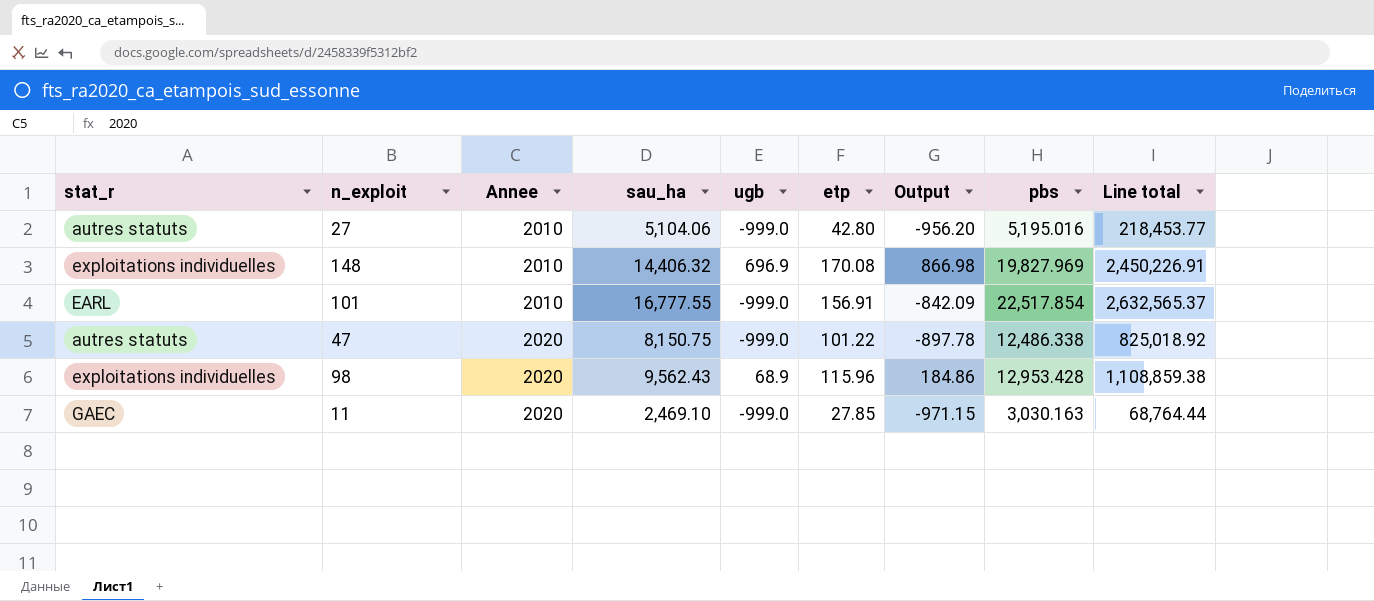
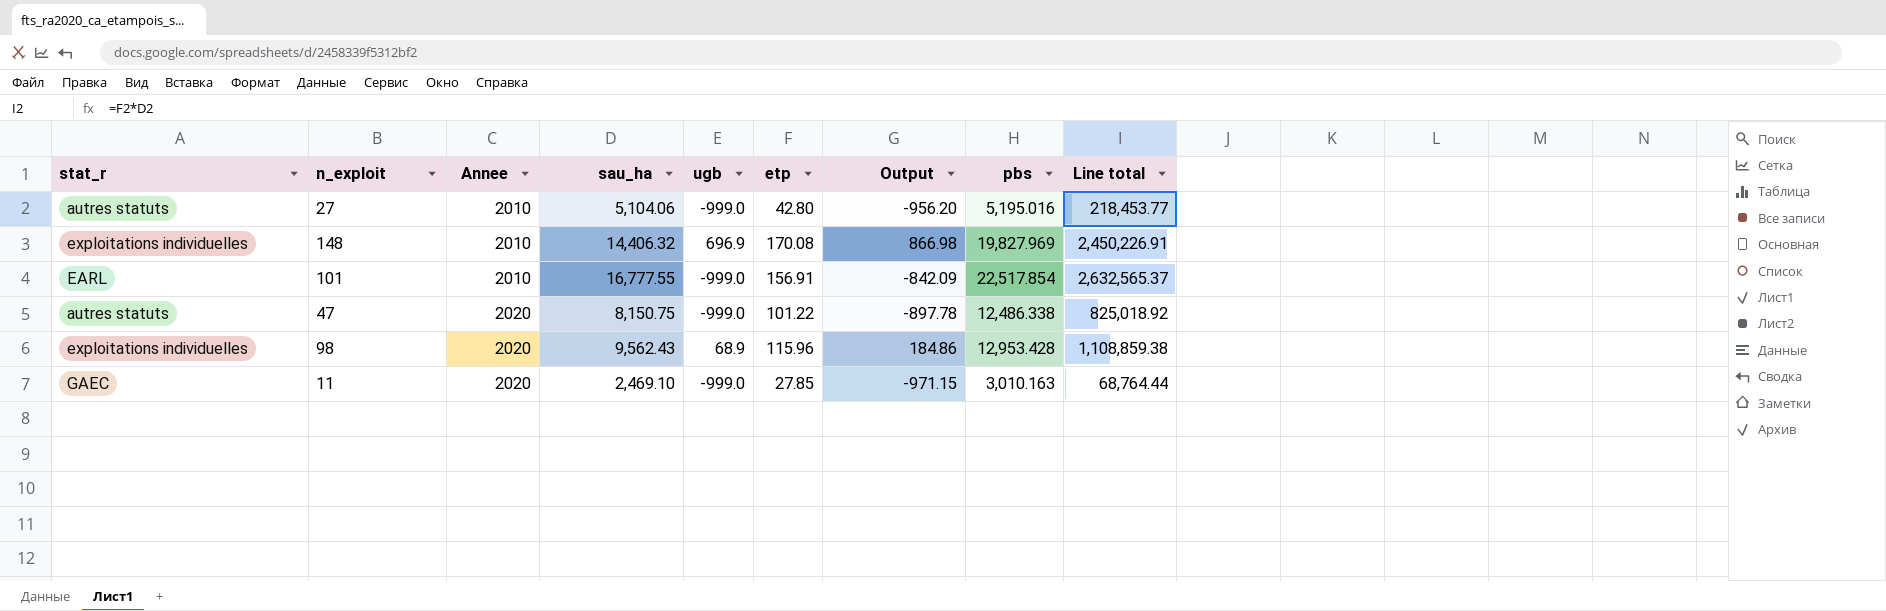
11 | pbs: 3,030.163 -> 3,010.163

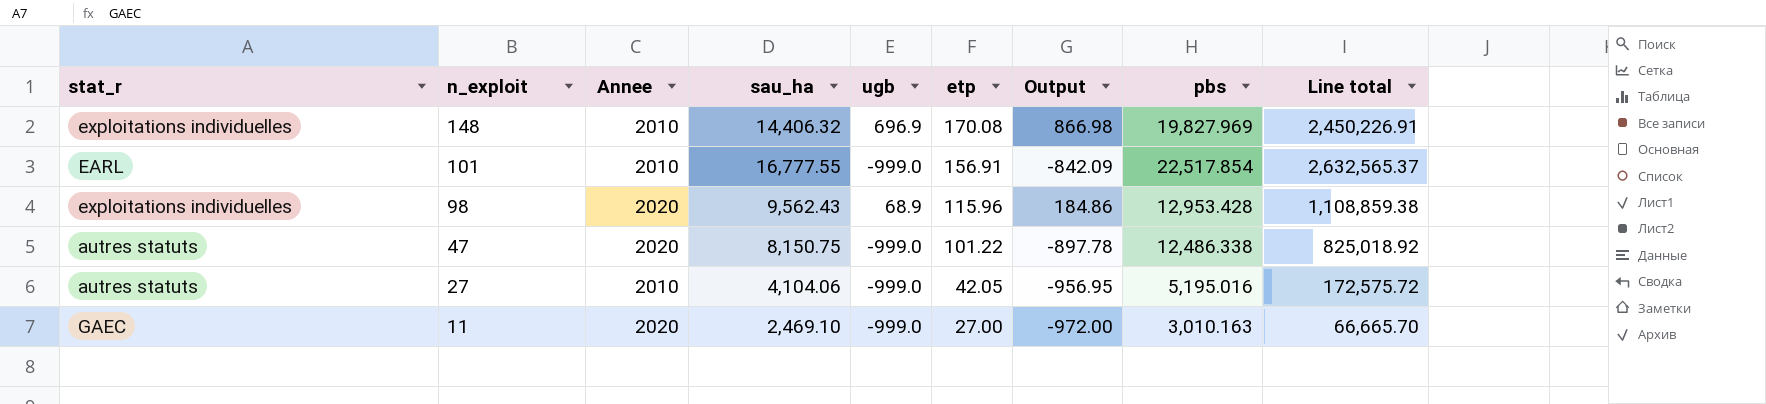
row order: Annee ascending -> n_exploit descending
27 | sau_ha: 5,104.06 -> 4,104.06
27 | etp: 42.80 -> 42.05
27 | Output: -956.20 -> -956.95
27 | Line total: 218,453.77 -> 172,575.72
11 | etp: 27.85 -> 27.00
11 | Output: -971.15 -> -972.00
11 | Line total: 68,764.44 -> 66,665.70

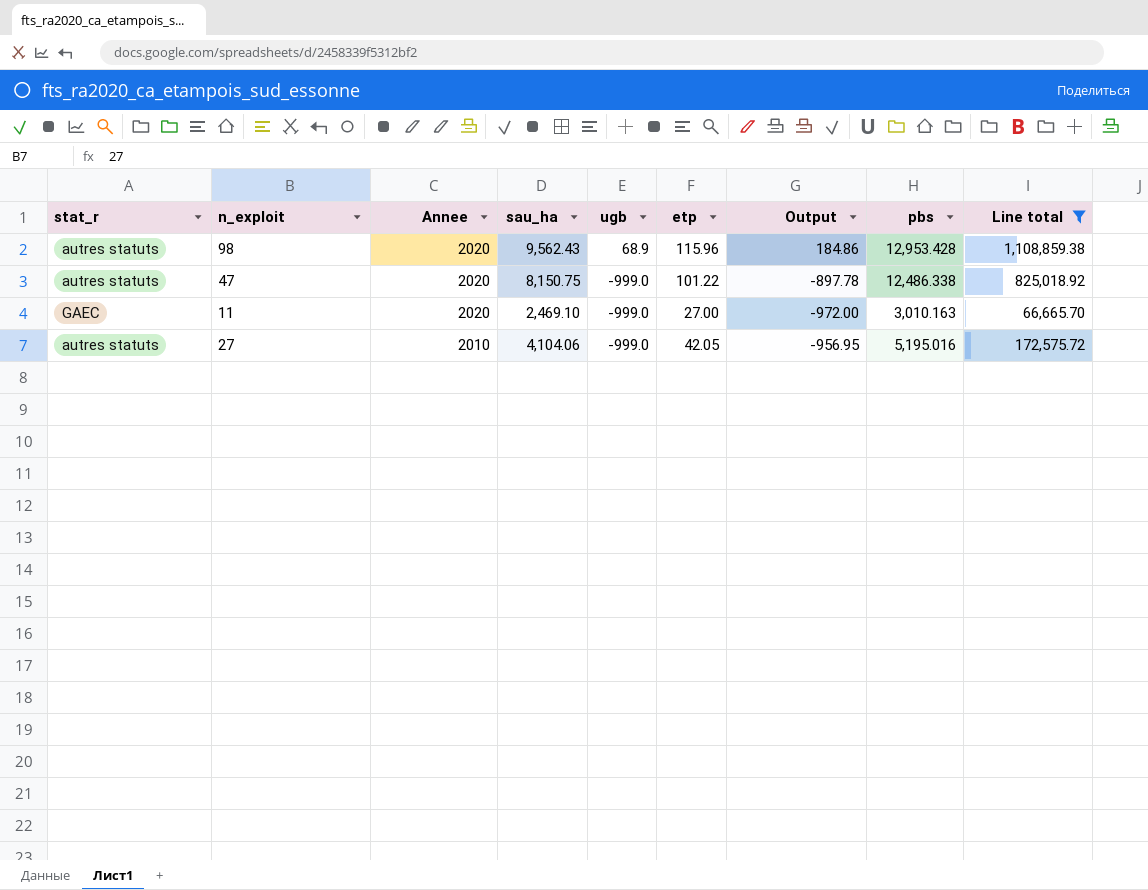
filter: none -> Line total <= 1,108,859.38
row order: n_exploit descending -> Annee descending
98 | stat_r: exploitations individuelles -> autres statuts

